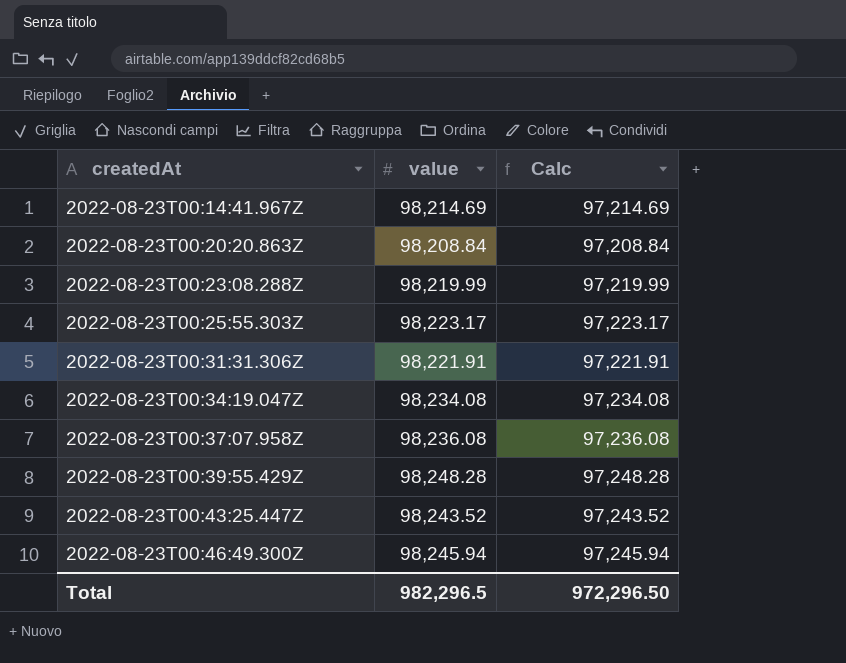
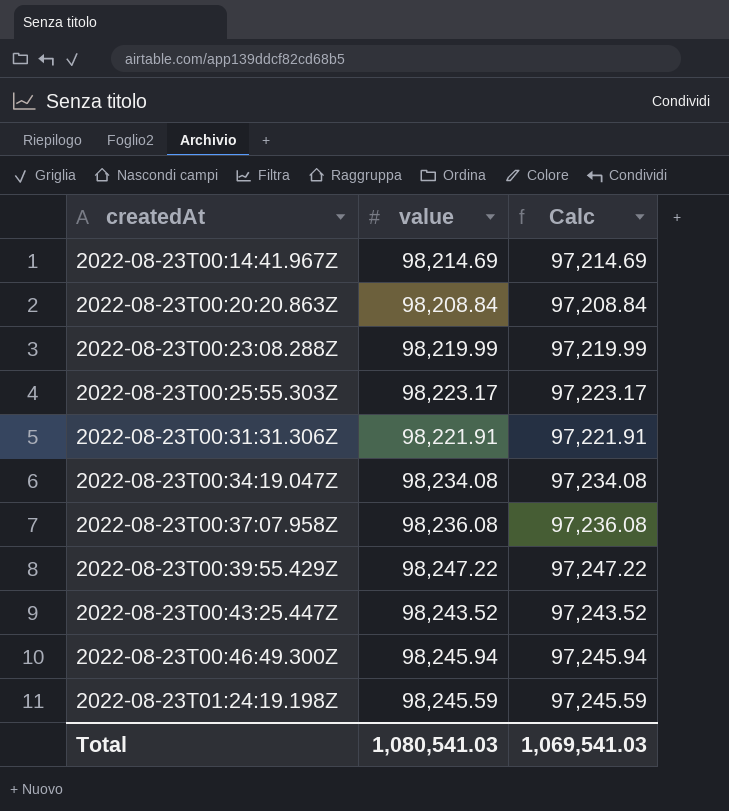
2022-08-23T00:39:55.429Z | value: 98,248.28 -> 98,247.22
2022-08-23T00:39:55.429Z | Calc: 97,248.28 -> 97,247.22
row 2022-08-23T01:24:19.198Z: none -> 98,245.59 | 97,245.59
Total | value: 982,296.5 -> 1,080,541.03
Total | Calc: 972,296.50 -> 1,069,541.03

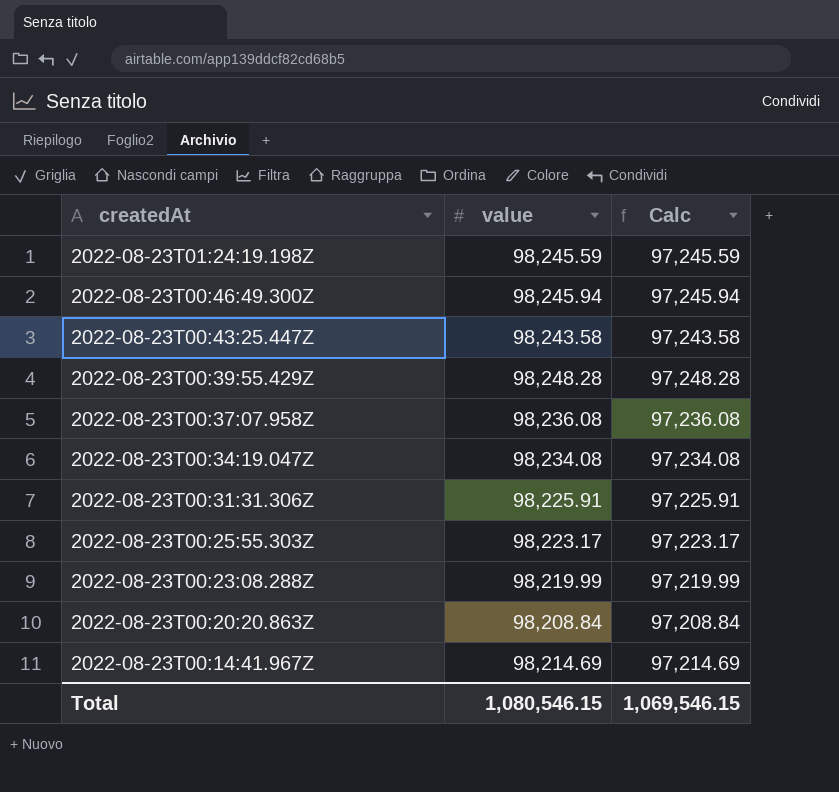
row order: createdAt ascending -> createdAt descending
2022-08-23T00:43:25.447Z | value: 98,243.52 -> 98,243.58
2022-08-23T00:43:25.447Z | Calc: 97,243.52 -> 97,243.58
2022-08-23T00:39:55.429Z | value: 98,247.22 -> 98,248.28
2022-08-23T00:39:55.429Z | Calc: 97,247.22 -> 97,248.28
2022-08-23T00:31:31.306Z | value: 98,221.91 -> 98,225.91
2022-08-23T00:31:31.306Z | Calc: 97,221.91 -> 97,225.91
Total | value: 1,080,541.03 -> 1,080,546.15
Total | Calc: 1,069,541.03 -> 1,069,546.15

